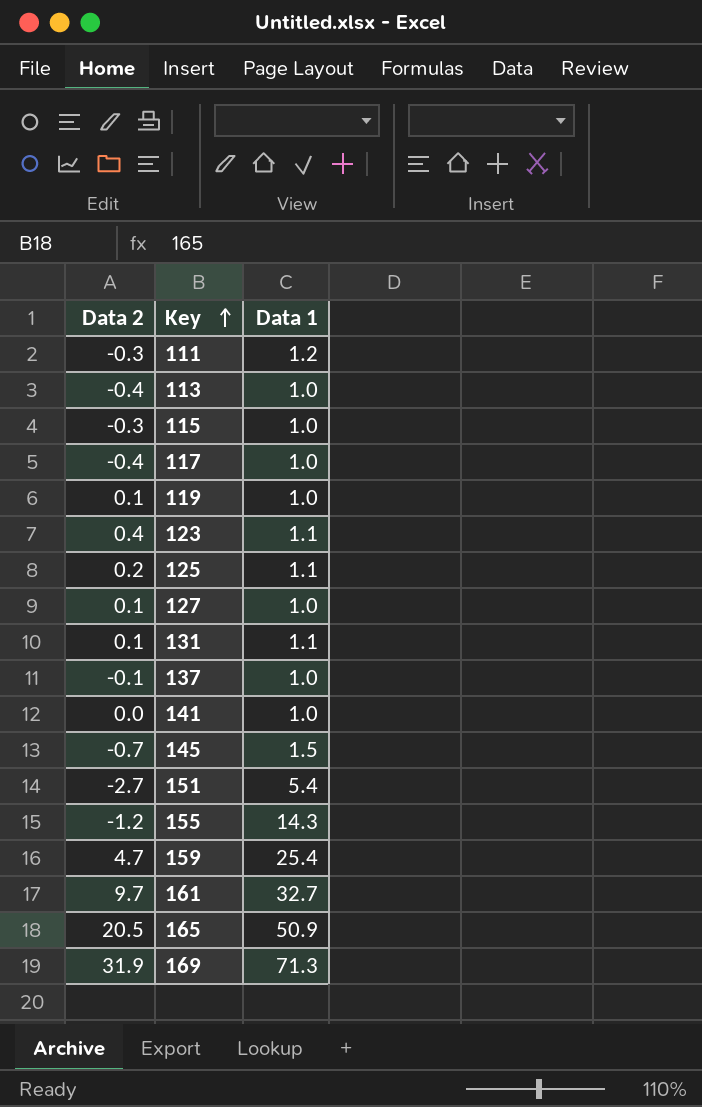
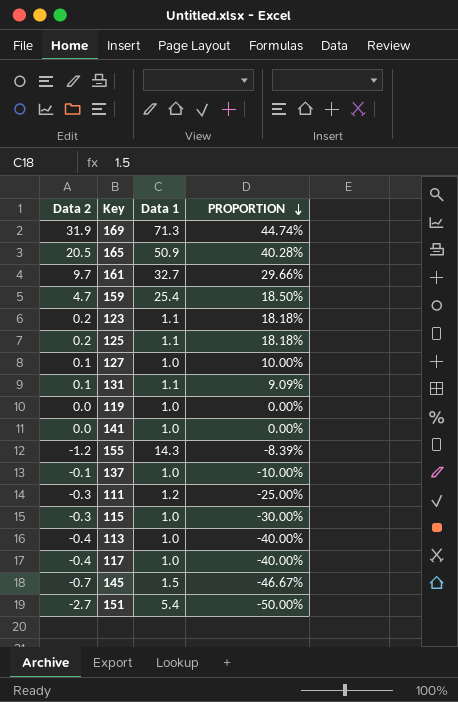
row order: Key ascending -> PROPORTION descending
column PROPORTION | formula: none -> [Data 2] / [Data 1]
123 | Data 2: 0.4 -> 0.2
119 | Data 2: 0.1 -> 0.0

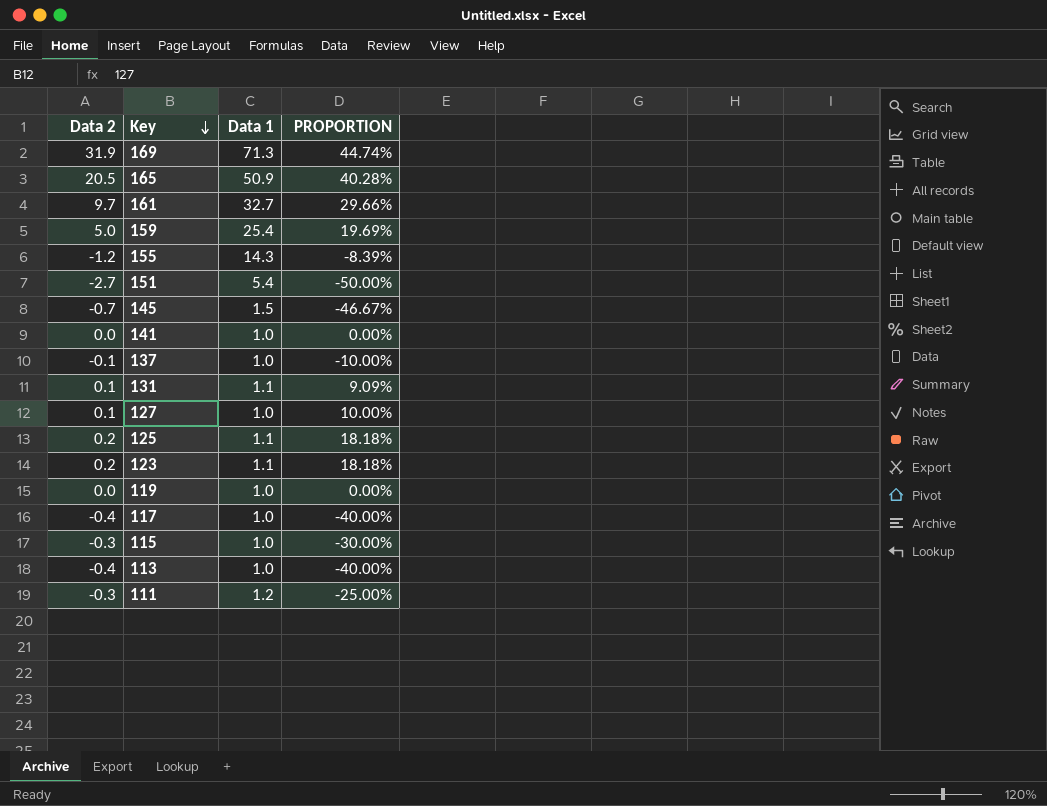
row order: PROPORTION descending -> Key descending
159 | Data 2: 4.7 -> 5.0
159 | PROPORTION: 18.50% -> 19.69%

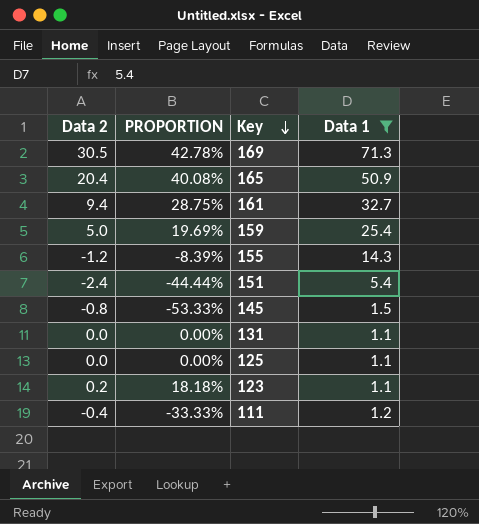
filter: none -> Data 1 != 1.0
column PROPORTION | position: 4 -> 2
169 | Data 2: 31.9 -> 30.5
169 | PROPORTION: 44.74% -> 42.78%
165 | Data 2: 20.5 -> 20.4
165 | PROPORTION: 40.28% -> 40.08%
161 | Data 2: 9.7 -> 9.4
161 | PROPORTION: 29.66% -> 28.75%
151 | Data 2: -2.7 -> -2.4
151 | PROPORTION: -50.00% -> -44.44%
145 | Data 2: -0.7 -> -0.8
145 | PROPORTION: -46.67% -> -53.33%
131 | Data 2: 0.1 -> 0.0
131 | PROPORTION: 9.09% -> 0.00%
125 | Data 2: 0.2 -> 0.0
125 | PROPORTION: 18.18% -> 0.00%
111 | Data 2: -0.3 -> -0.4
111 | PROPORTION: -25.00% -> -33.33%

